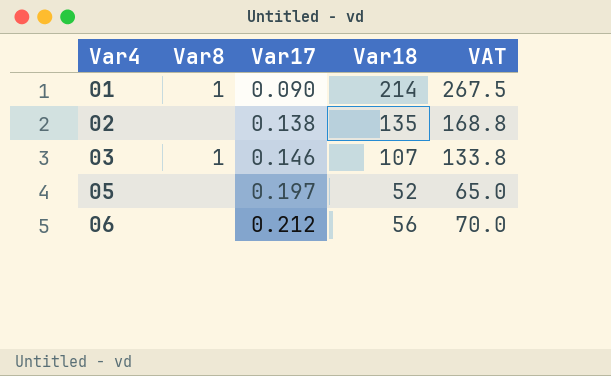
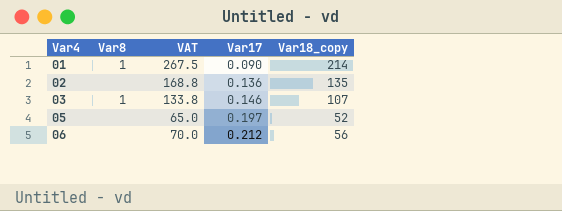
column VAT | position: 5 -> 3
column name: Var18 -> Var18_copy
02 | Var17: 0.138 -> 0.136

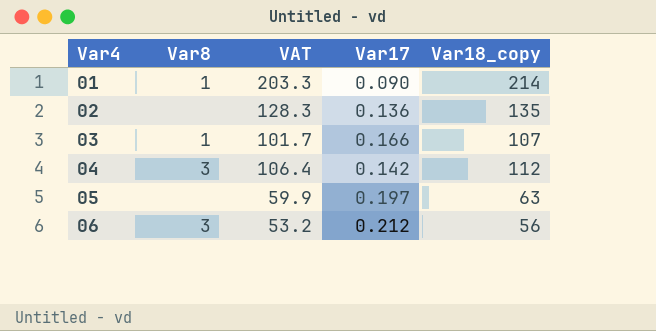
column VAT | formula: [Var18_copy] * 1.25 -> [Var18_copy] * 0.95
03 | Var17: 0.146 -> 0.166
row 04: none -> 3 | 106.4 | 0.142 | 112
05 | Var18_copy: 52 -> 63
06 | Var8: none -> 3

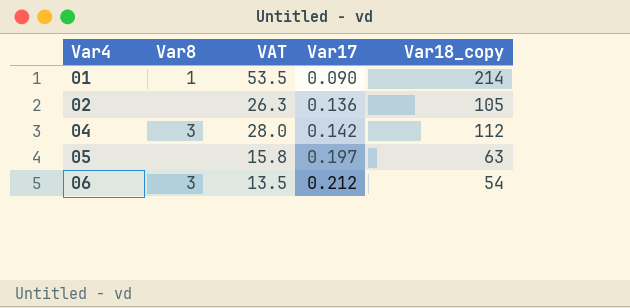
column VAT | formula: [Var18_copy] * 0.95 -> [Var18_copy] * 0.25
row 03: 1 | 101.7 | 0.166 | 107 -> none
02 | Var18_copy: 135 -> 105
06 | Var18_copy: 56 -> 54

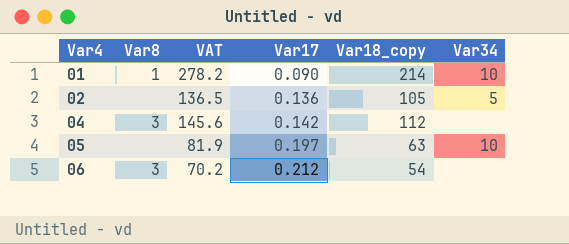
column VAT | formula: [Var18_copy] * 0.25 -> [Var18_copy] * 1.3
column Var34 | position: none -> 6

